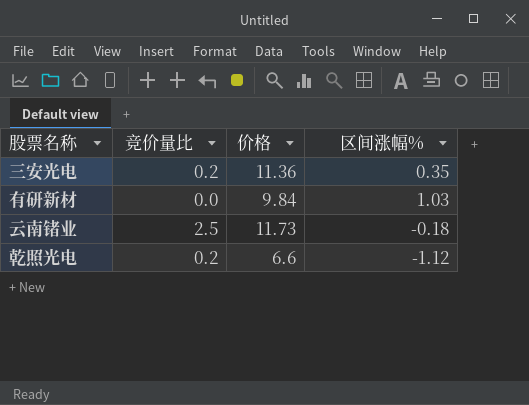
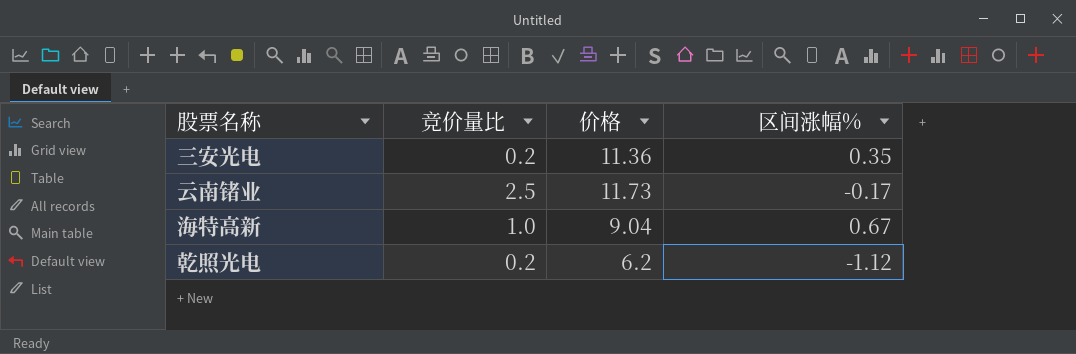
row 有研新材: 0.0 | 9.84 | 1.03 -> none
云南锗业 | 区间涨幅%: -0.18 -> -0.17
row 海特高新: none -> 1.0 | 9.04 | 0.67
乾照光电 | 价格: 6.6 -> 6.2

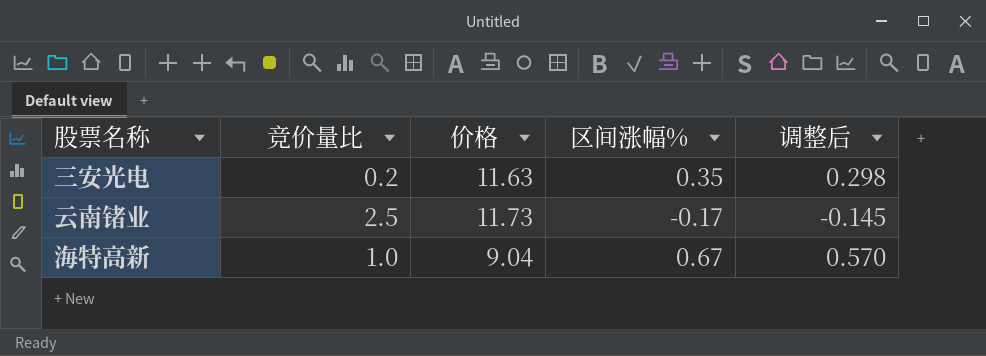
column 调整后 | formula: none -> [区间涨幅%] * 0.85
row 乾照光电: 0.2 | 6.2 | -1.12 -> none
三安光电 | 价格: 11.36 -> 11.63

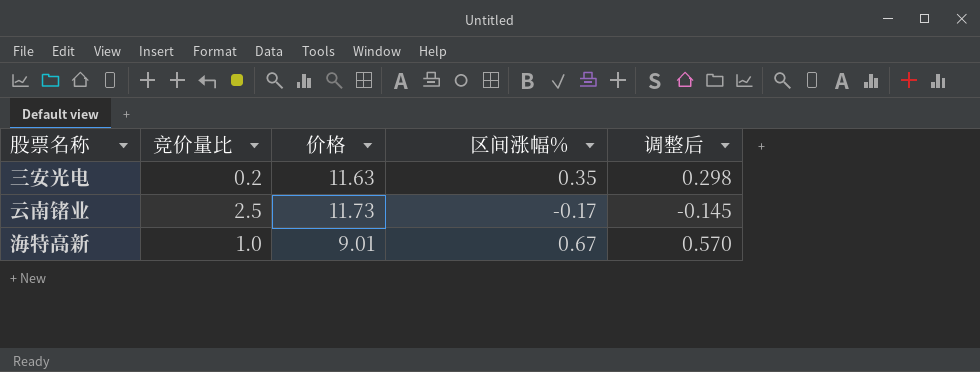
海特高新 | 价格: 9.04 -> 9.01

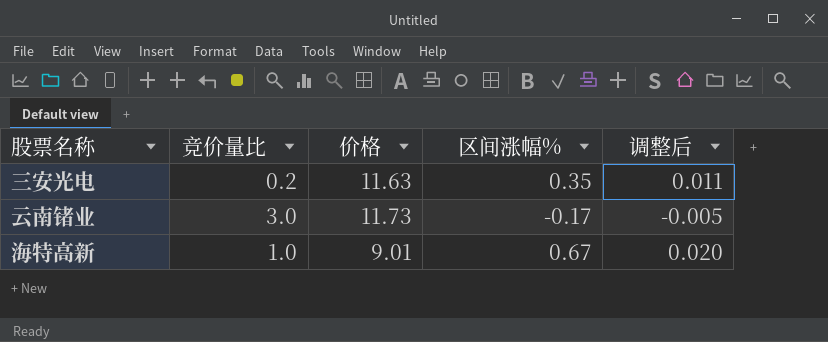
column 调整后 | formula: [区间涨幅%] * 0.85 -> [区间涨幅%] * 0.03
云南锗业 | 竞价量比: 2.5 -> 3.0

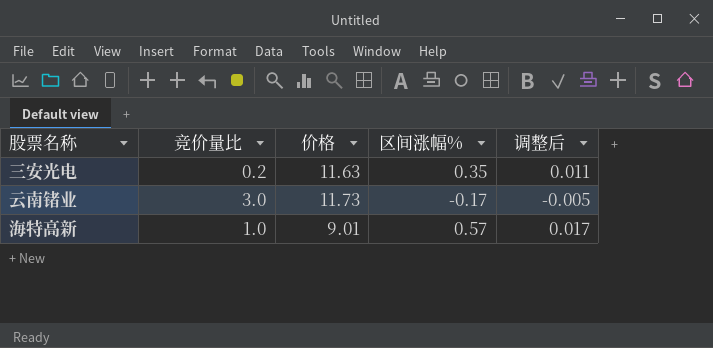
海特高新 | 区间涨幅%: 0.67 -> 0.57
海特高新 | 调整后: 0.020 -> 0.017

